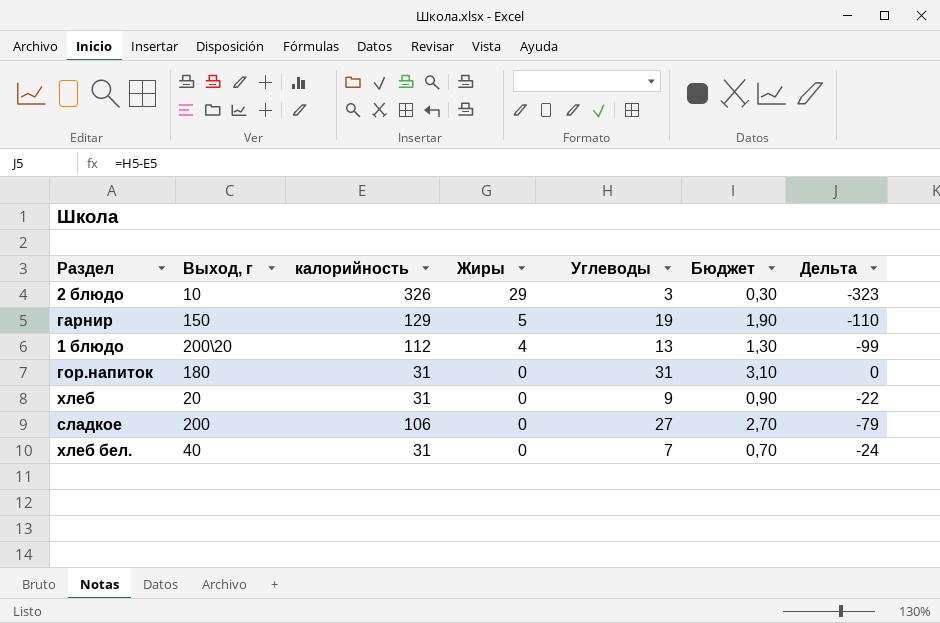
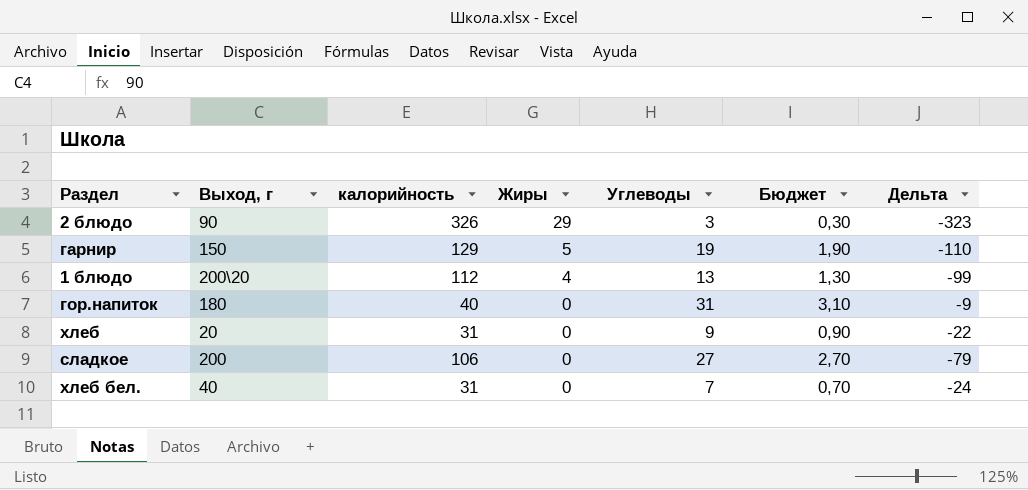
2 блюдо | Выход, г: 10 -> 90
гор.напиток | калорийность: 31 -> 40
гор.напиток | Дельта: 0 -> -9

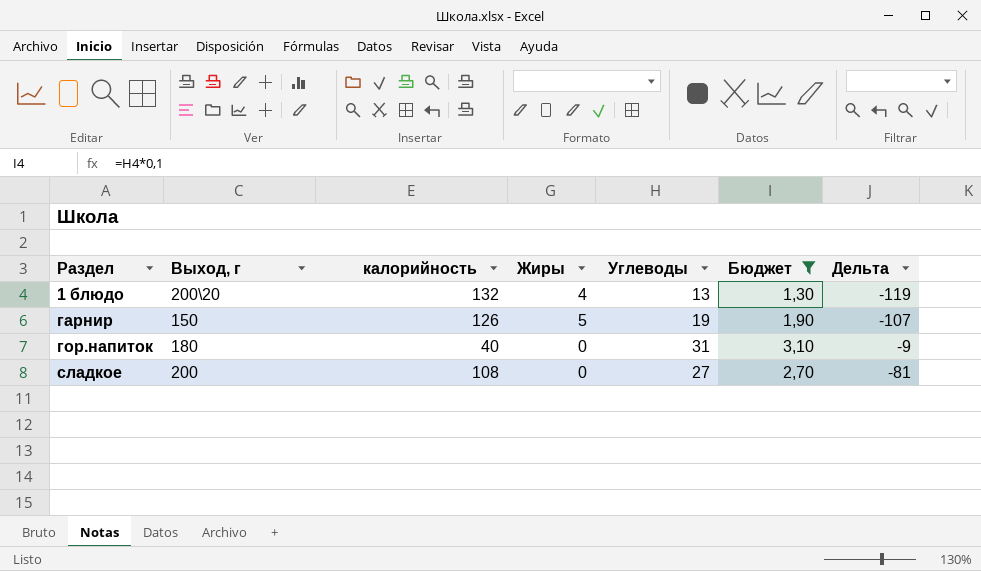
filter: none -> Бюджет >= 1,30
row order: Жиры descending -> Раздел ascending
1 блюдо | калорийность: 112 -> 132
1 блюдо | Дельта: -99 -> -119
гарнир | калорийность: 129 -> 126
гарнир | Дельта: -110 -> -107
сладкое | калорийность: 106 -> 108
сладкое | Дельта: -79 -> -81

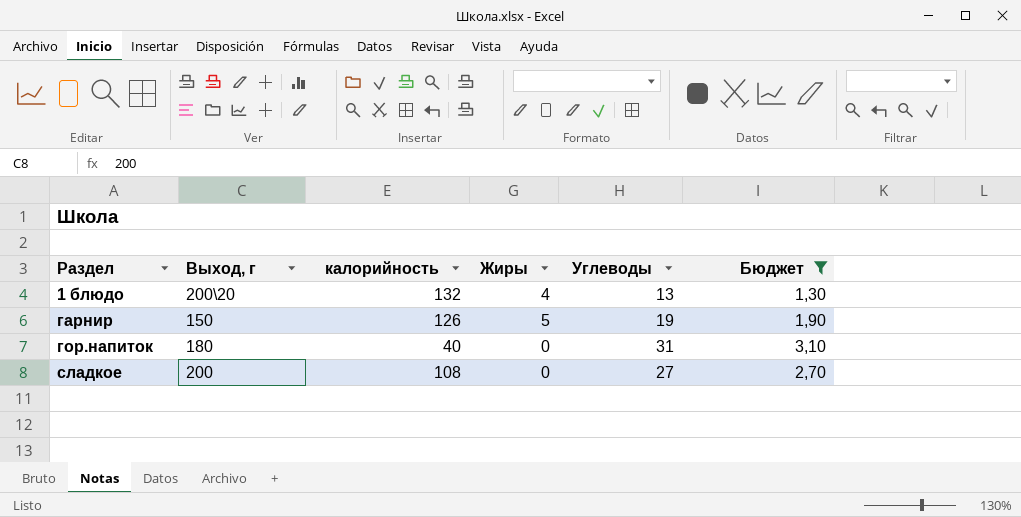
column Дельта | formula: [Углеводы] - [калорийность] -> none

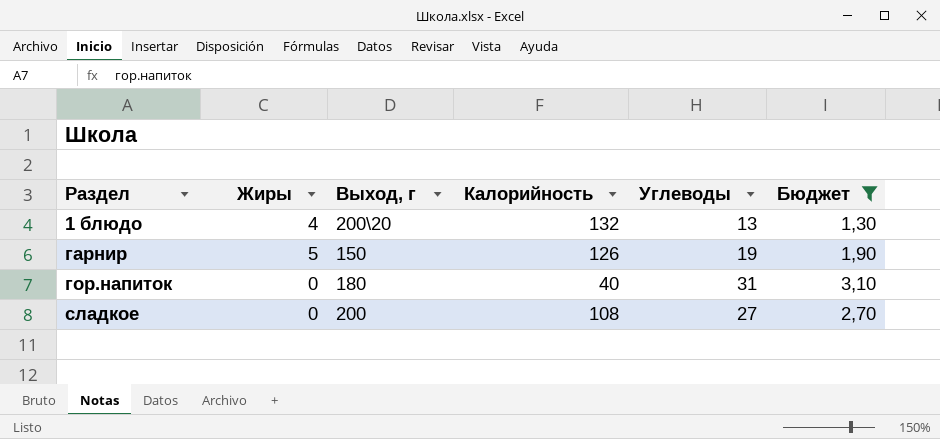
column Жиры | position: 4 -> 2
column name: калорийность -> Калорийность

